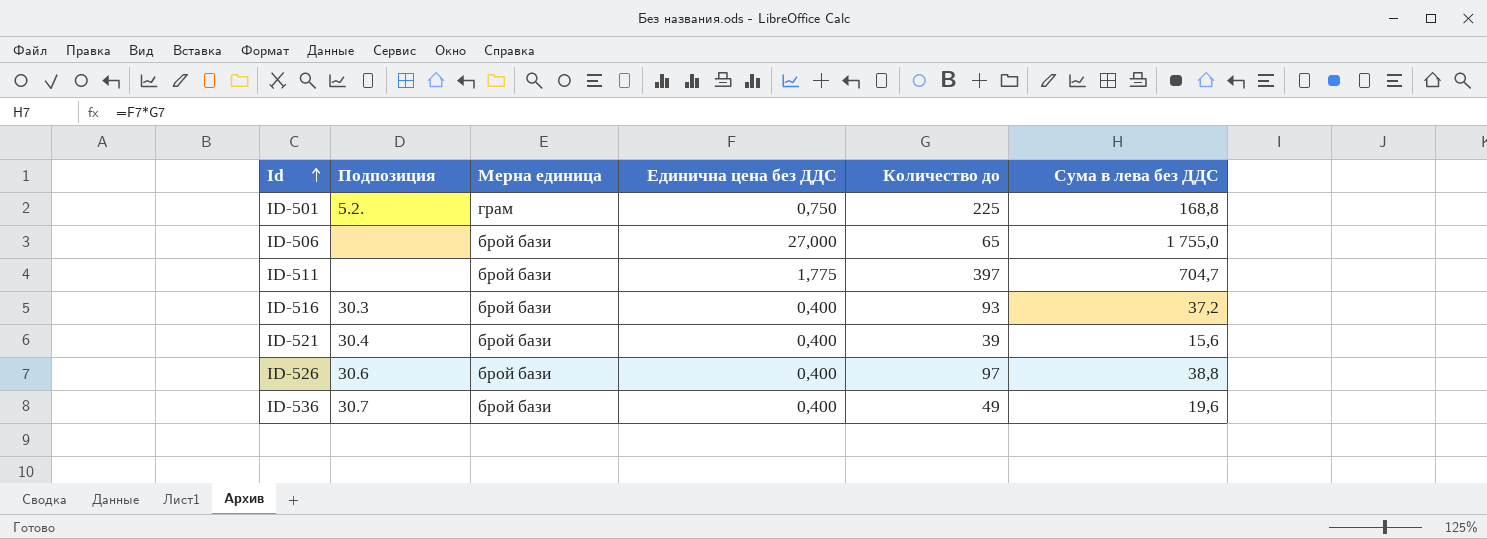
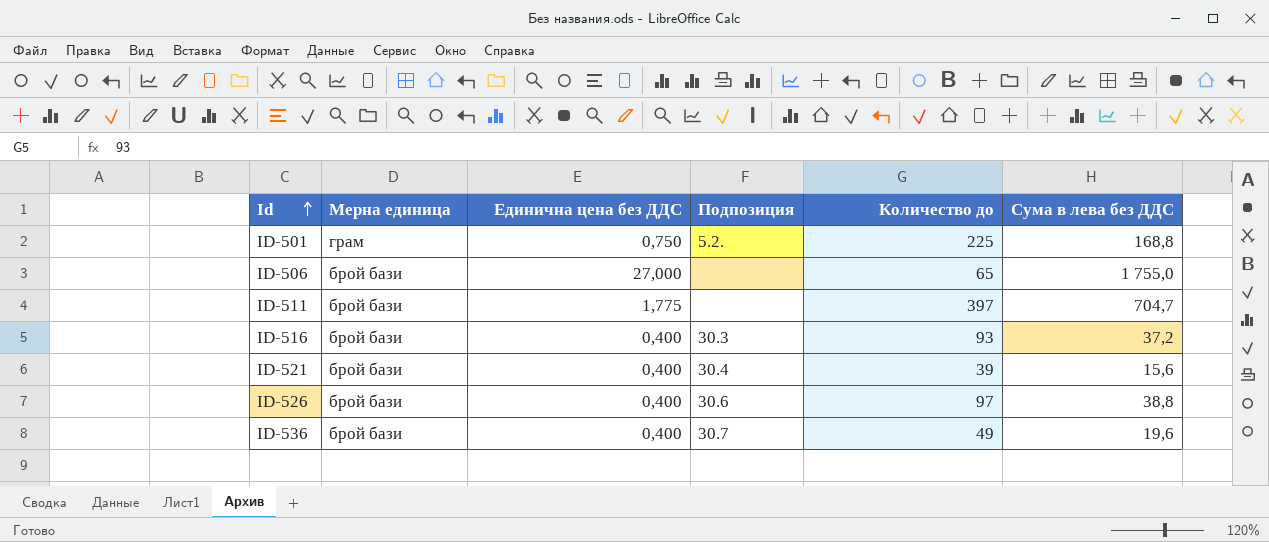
column Подпозиция | position: 2 -> 4

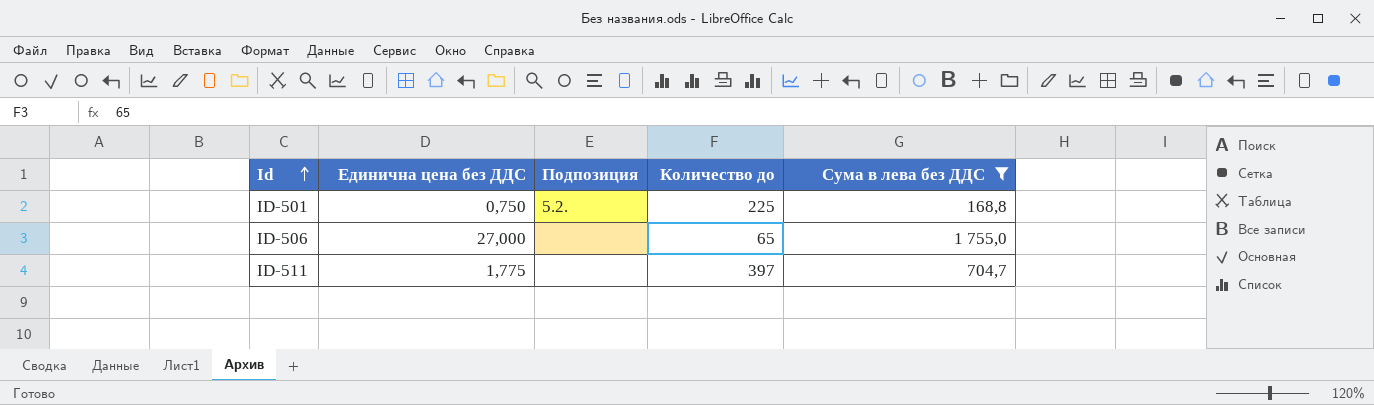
filter: none -> Сума в лева без ДДС >= 168,8
column Мерна единица | position: 2 -> none

